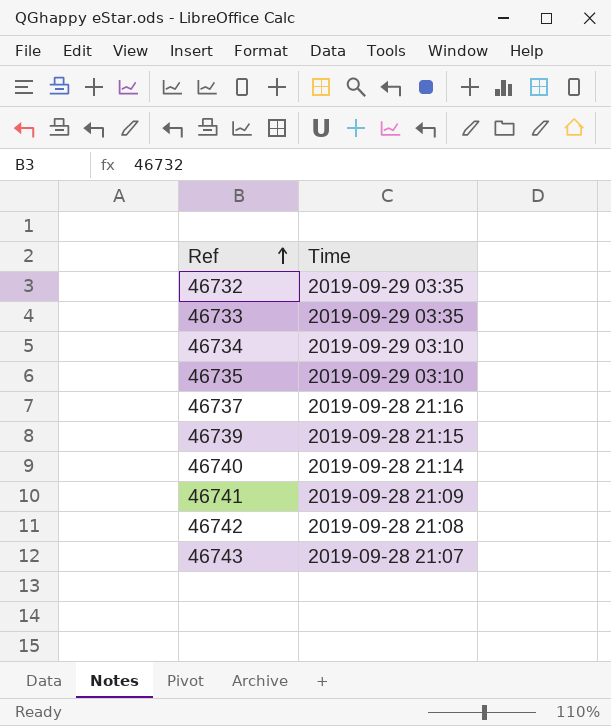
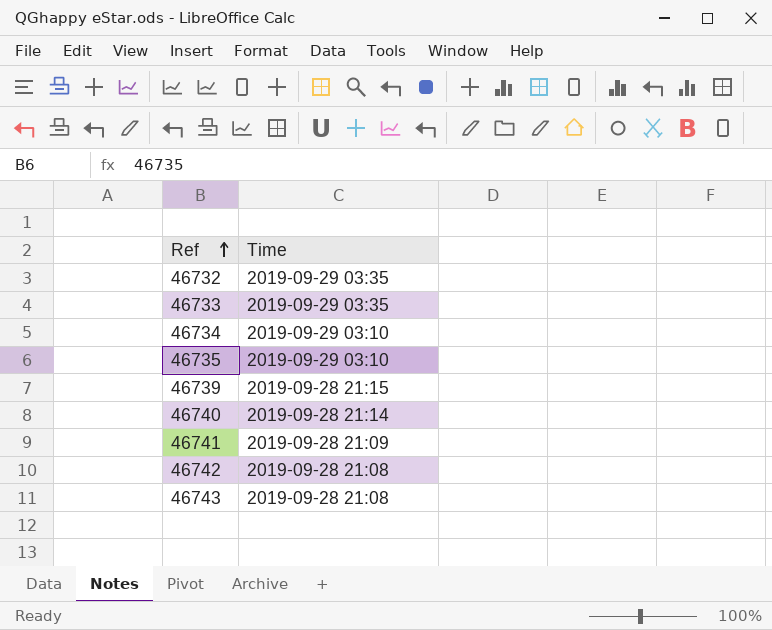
row 46737: 2019-09-28 21:16 -> none
46743 | Time: 2019-09-28 21:07 -> 2019-09-28 21:08

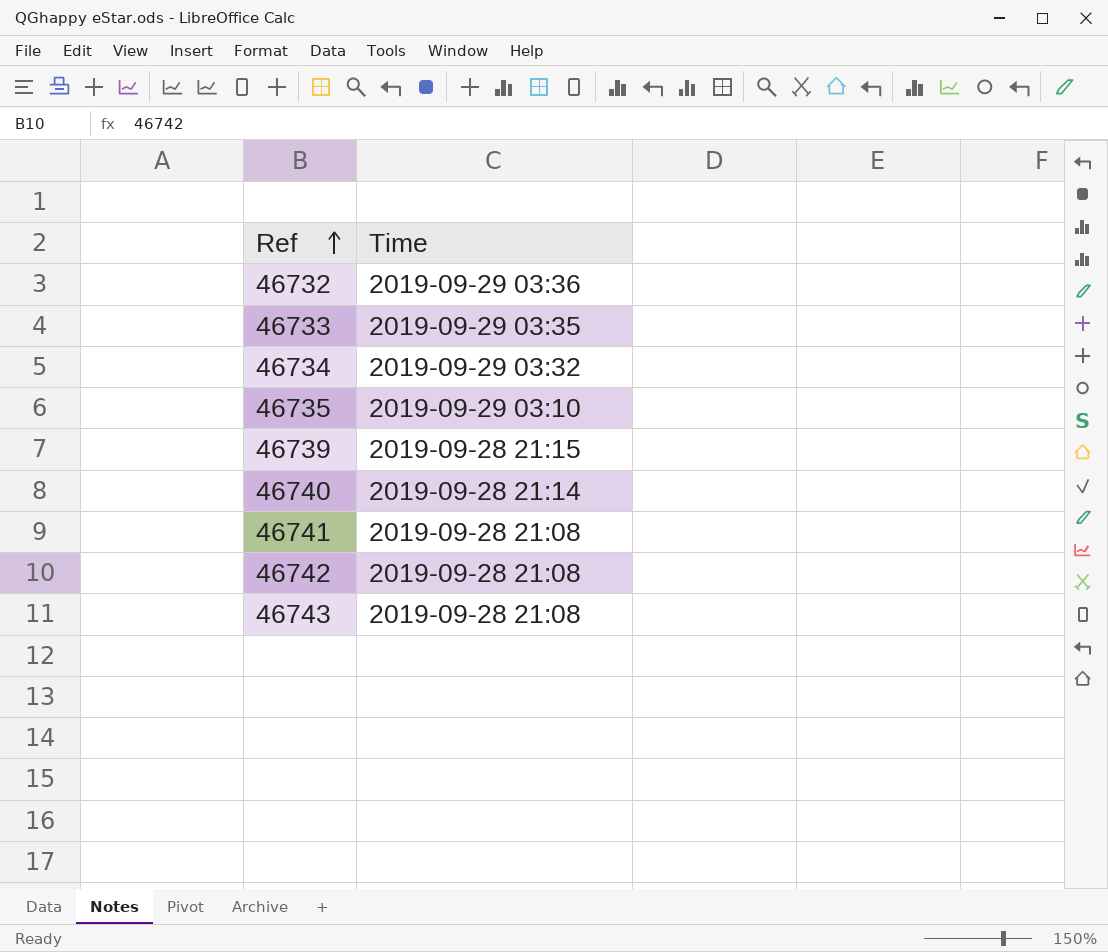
46732 | Time: 2019-09-29 03:35 -> 2019-09-29 03:36
46734 | Time: 2019-09-29 03:10 -> 2019-09-29 03:32
46741 | Time: 2019-09-28 21:09 -> 2019-09-28 21:08

